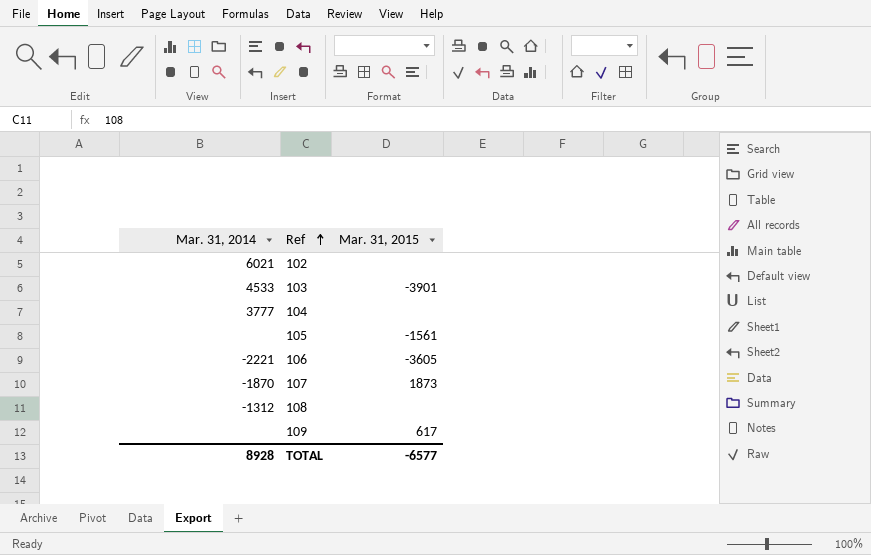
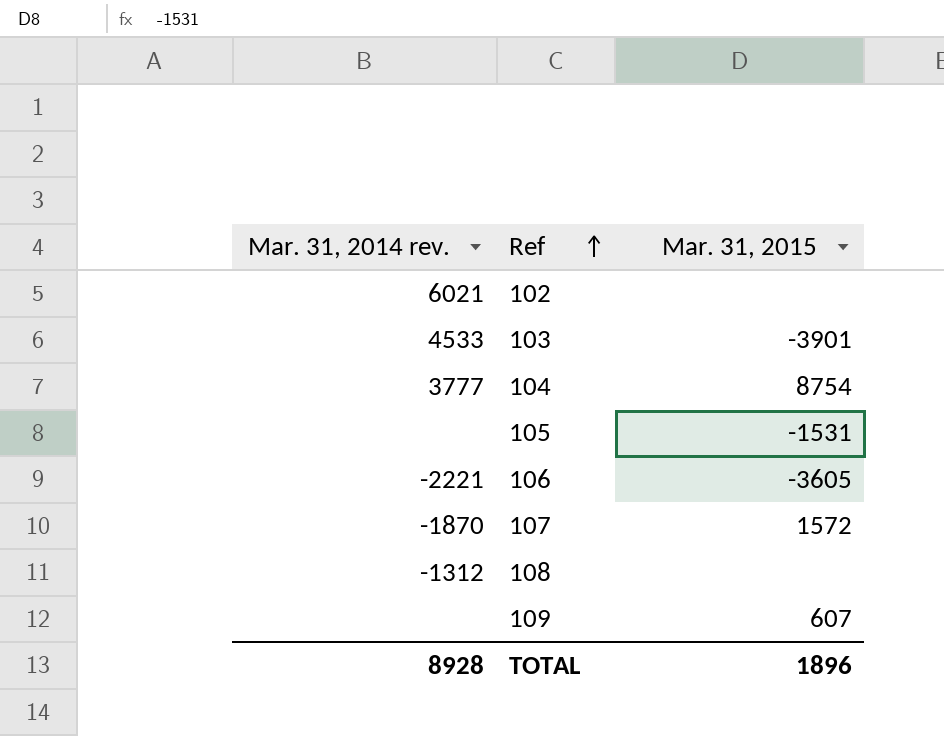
column name: Mar. 31, 2014 -> Mar. 31, 2014 rev.
104 | Mar. 31, 2015: none -> 8754
105 | Mar. 31, 2015: -1561 -> -1531
107 | Mar. 31, 2015: 1873 -> 1572
109 | Mar. 31, 2015: 617 -> 607
TOTAL | Mar. 31, 2015: -6577 -> 1896

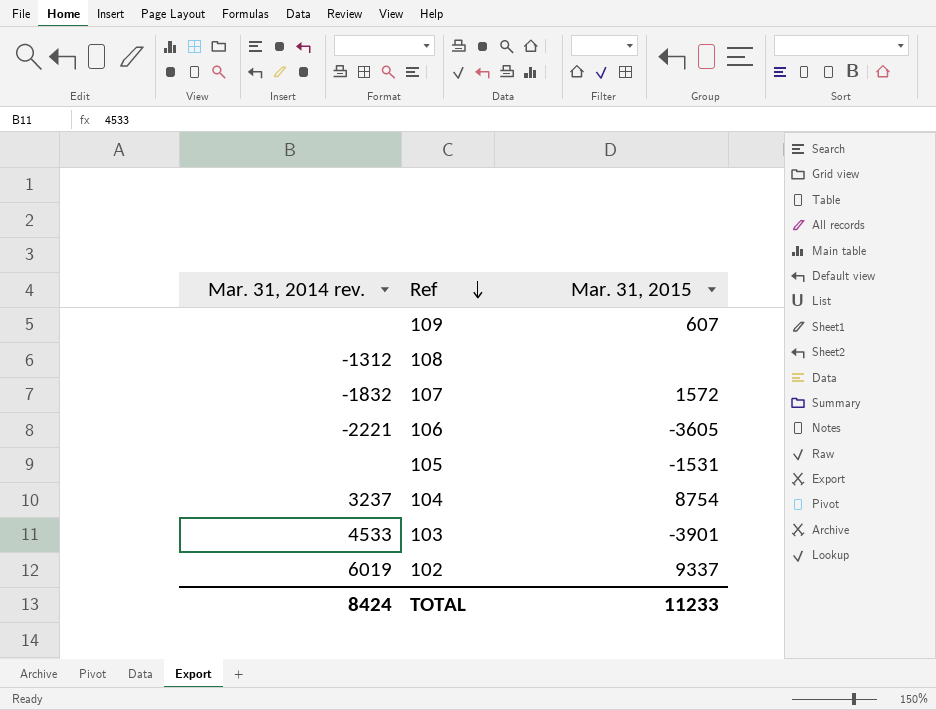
row order: Ref ascending -> Ref descending
107 | Mar. 31, 2014 rev.: -1870 -> -1832
104 | Mar. 31, 2014 rev.: 3777 -> 3237
102 | Mar. 31, 2014 rev.: 6021 -> 6019
102 | Mar. 31, 2015: none -> 9337
TOTAL | Mar. 31, 2014 rev.: 8928 -> 8424
TOTAL | Mar. 31, 2015: 1896 -> 11233

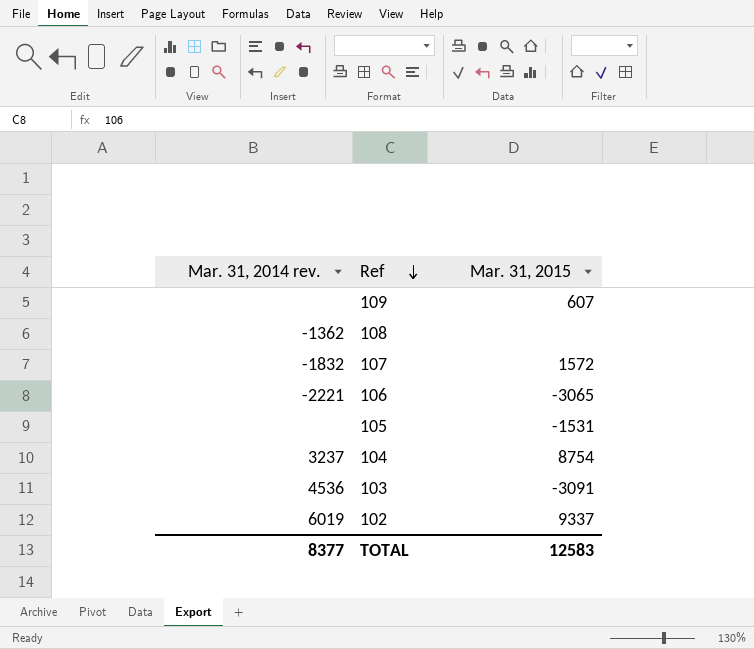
108 | Mar. 31, 2014 rev.: -1312 -> -1362
106 | Mar. 31, 2015: -3605 -> -3065
103 | Mar. 31, 2014 rev.: 4533 -> 4536
103 | Mar. 31, 2015: -3901 -> -3091
TOTAL | Mar. 31, 2014 rev.: 8424 -> 8377
TOTAL | Mar. 31, 2015: 11233 -> 12583

